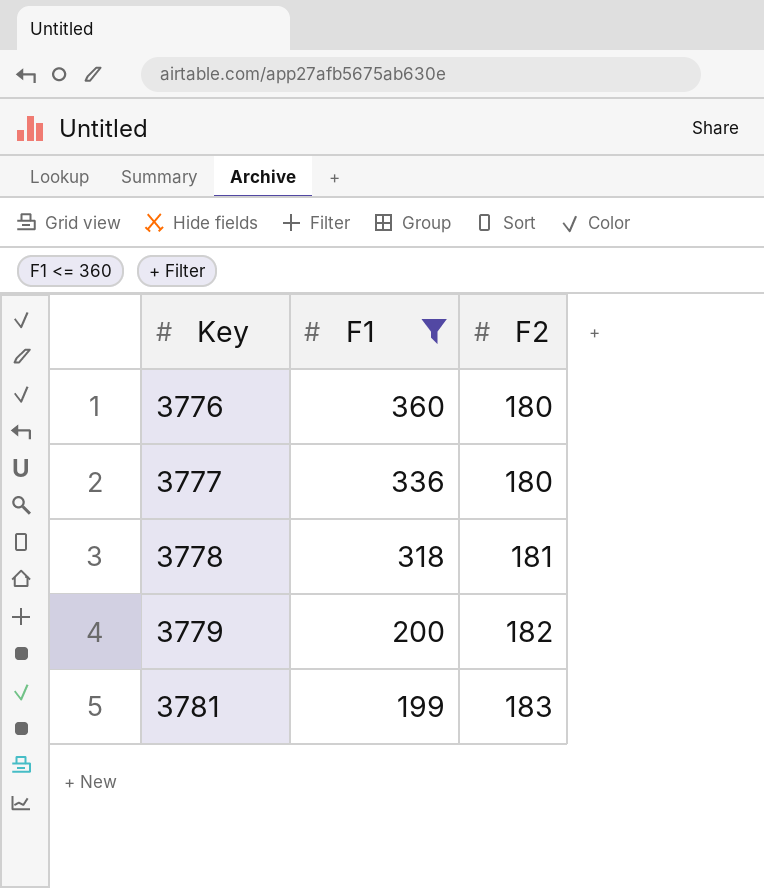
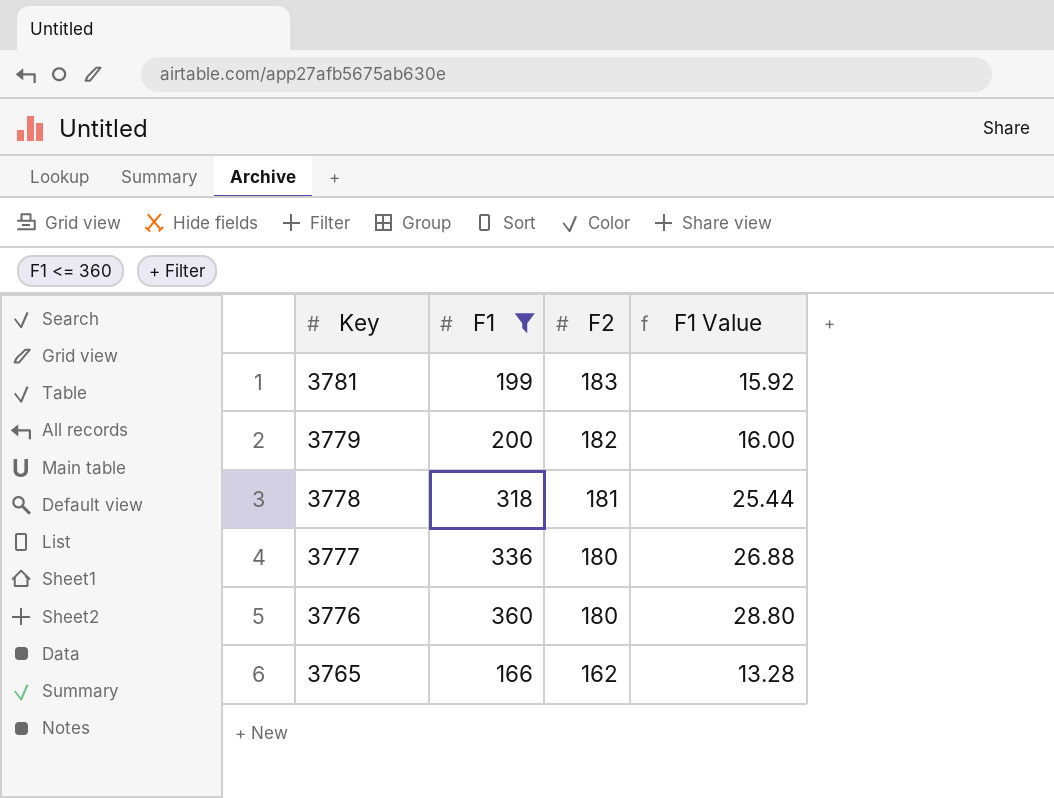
row order: Key ascending -> Key descending
column F1 Value | formula: none -> [F1] * 0.08
row 3765: none -> 166 | 162 | 13.28

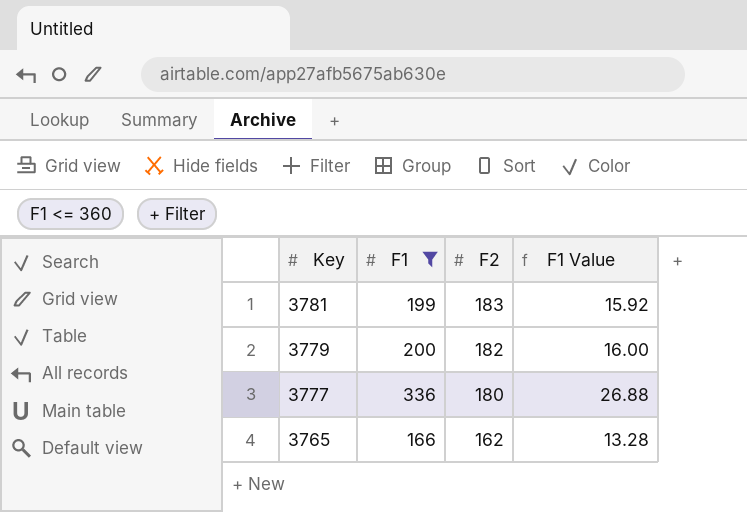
row 3778: 318 | 181 | 25.44 -> none
row 3776: 360 | 180 | 28.80 -> none

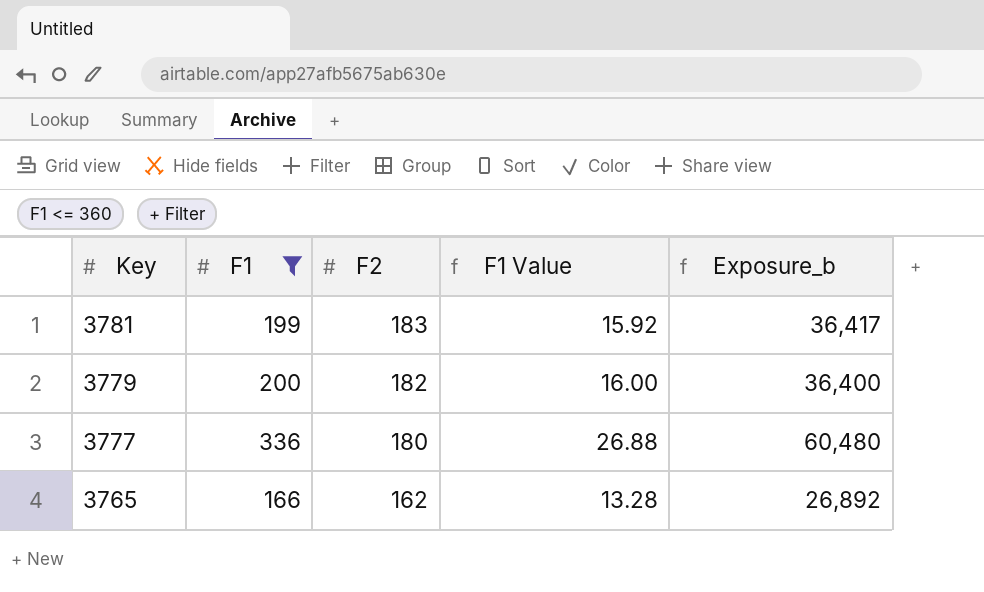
column Exposure_b | formula: none -> [F1] * [F2]

